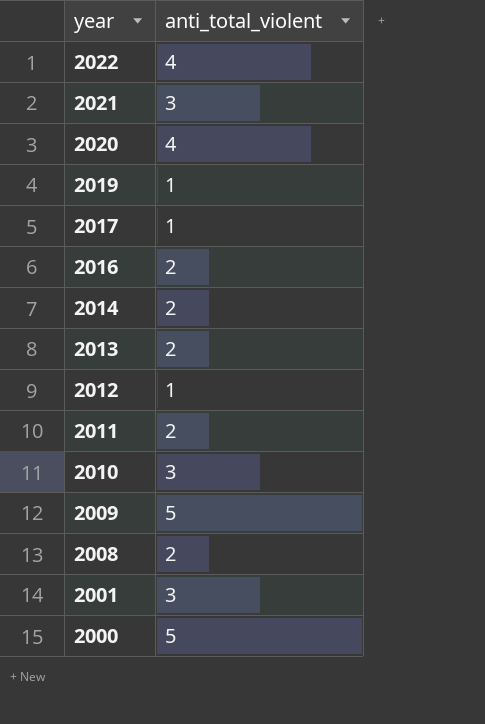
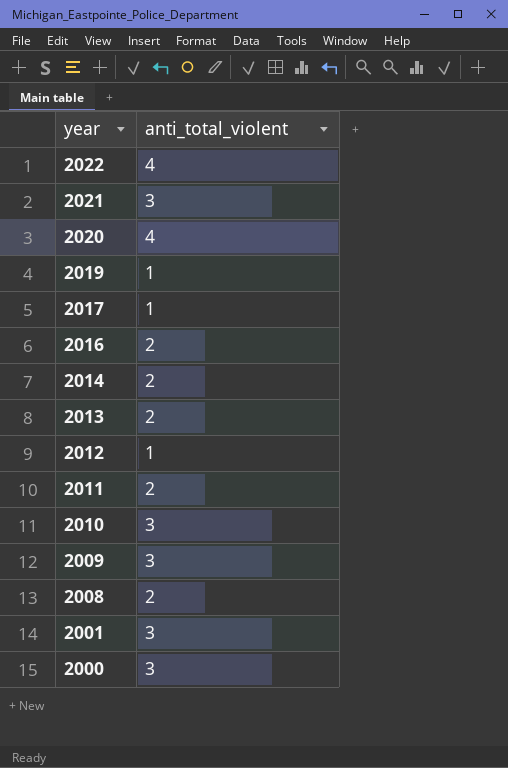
2009 | anti_total_violent: 5 -> 3
2000 | anti_total_violent: 5 -> 3

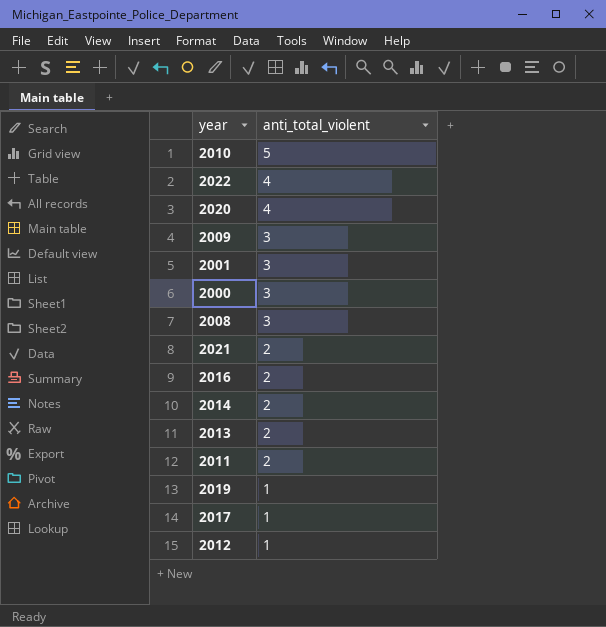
row order: year descending -> anti_total_violent descending
2010 | anti_total_violent: 3 -> 5
2008 | anti_total_violent: 2 -> 3
2021 | anti_total_violent: 3 -> 2

